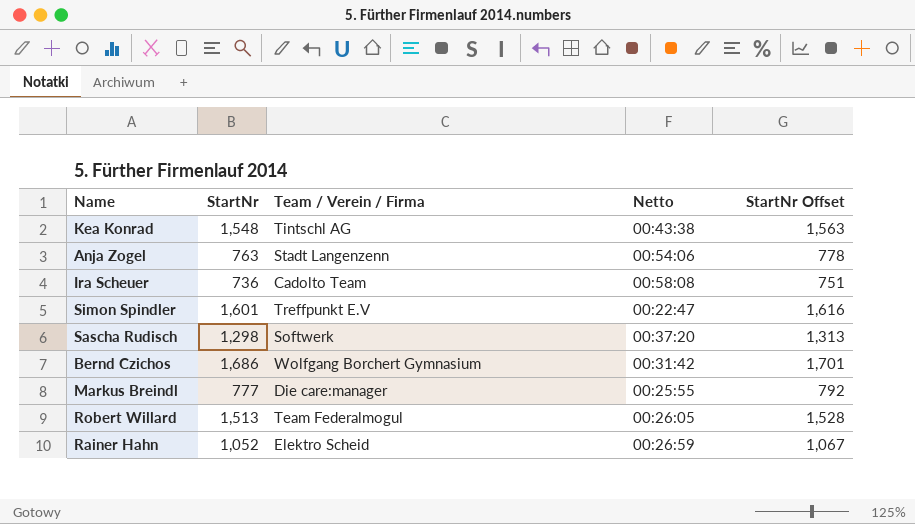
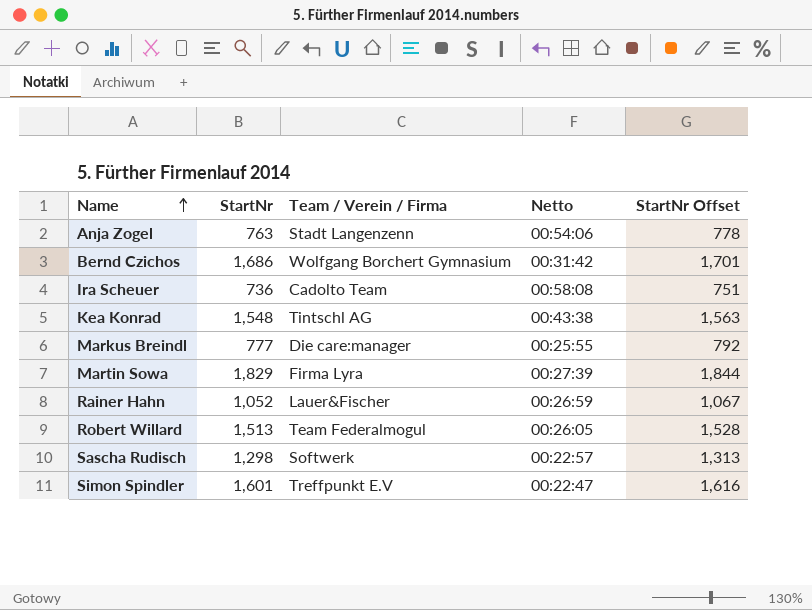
row order: none -> Name ascending
row Martin Sowa: none -> 1,829 | Firma Lyra | 00:27:39 | 1,844
Rainer Hahn | Team / Verein / Firma: Elektro Scheid -> Lauer&Fischer
Sascha Rudisch | Netto: 00:37:20 -> 00:22:57

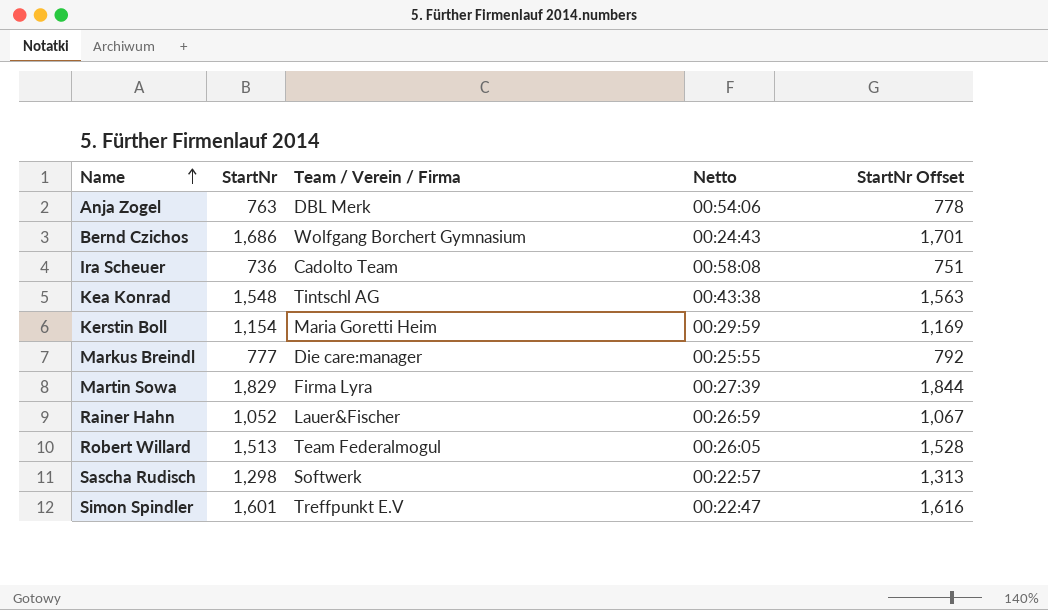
Anja Zogel | Team / Verein / Firma: Stadt Langenzenn -> DBL Merk
Bernd Czichos | Netto: 00:31:42 -> 00:24:43
row Kerstin Boll: none -> 1,154 | Maria Goretti Heim | 00:29:59 | 1,169

